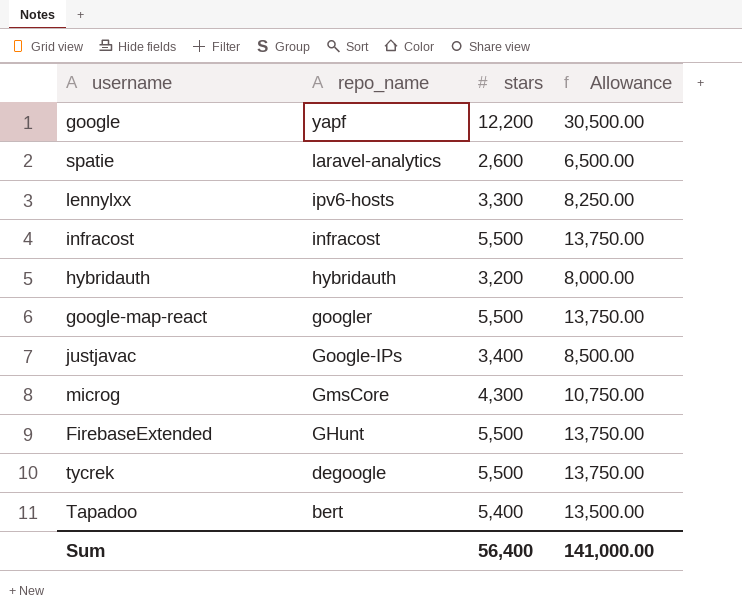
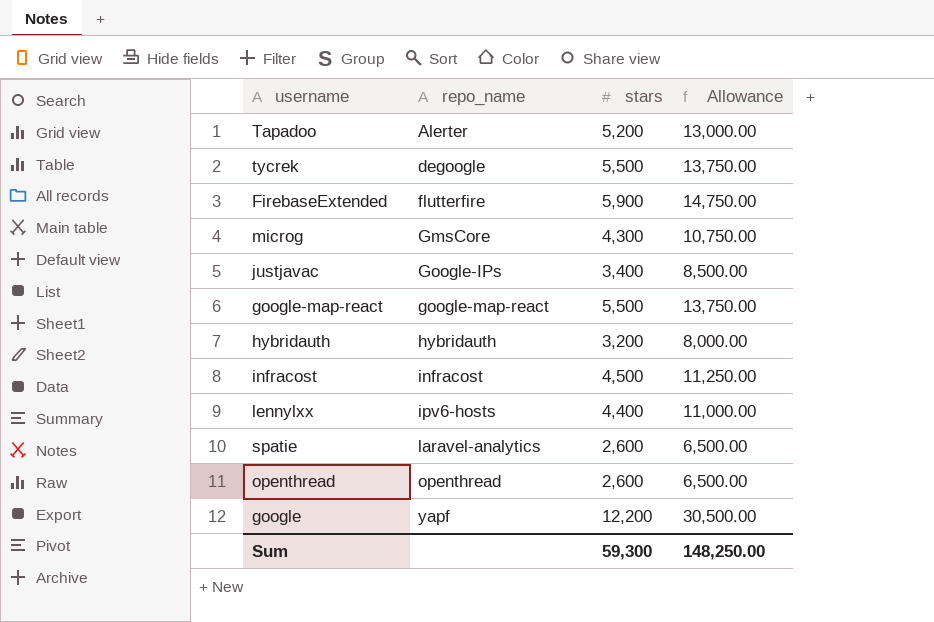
row order: repo_name descending -> repo_name ascending
Tapadoo | repo_name: bert -> Alerter
Tapadoo | stars: 5,400 -> 5,200
Tapadoo | Allowance: 13,500.00 -> 13,000.00
FirebaseExtended | repo_name: GHunt -> flutterfire
FirebaseExtended | stars: 5,500 -> 5,900
FirebaseExtended | Allowance: 13,750.00 -> 14,750.00
google-map-react | repo_name: googler -> google-map-react
infracost | stars: 5,500 -> 4,500
infracost | Allowance: 13,750.00 -> 11,250.00
lennylxx | stars: 3,300 -> 4,400
lennylxx | Allowance: 8,250.00 -> 11,000.00
row openthread: none -> openthread | 2,600 | 6,500.00
Sum | stars: 56,400 -> 59,300
Sum | Allowance: 141,000.00 -> 148,250.00

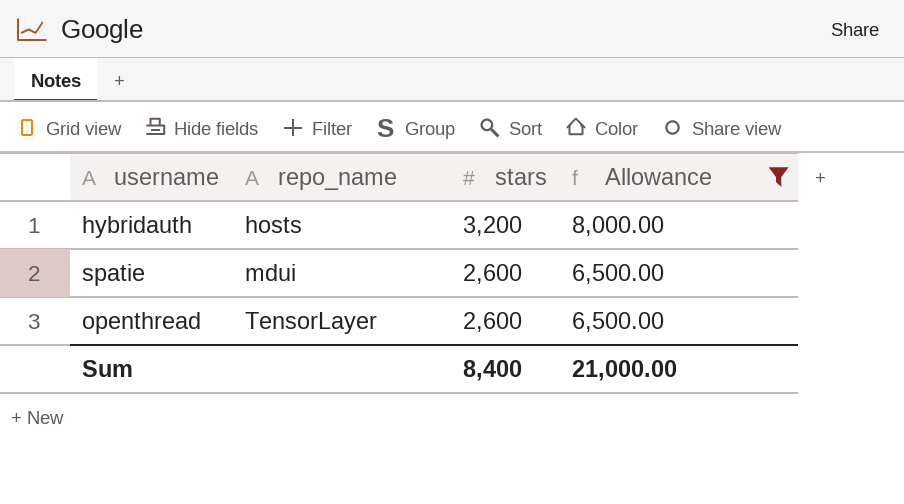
filter: none -> Allowance <= 8,000.00
hybridauth | repo_name: hybridauth -> hosts
spatie | repo_name: laravel-analytics -> mdui
openthread | repo_name: openthread -> TensorLayer
Sum | stars: 59,300 -> 8,400
Sum | Allowance: 148,250.00 -> 21,000.00

